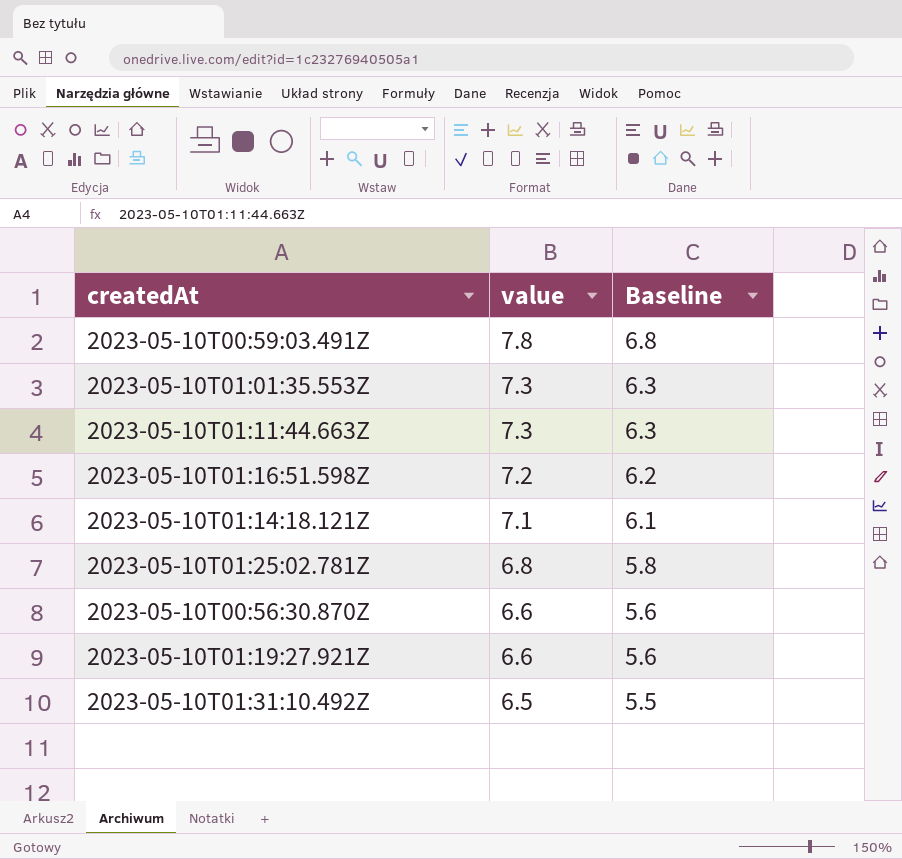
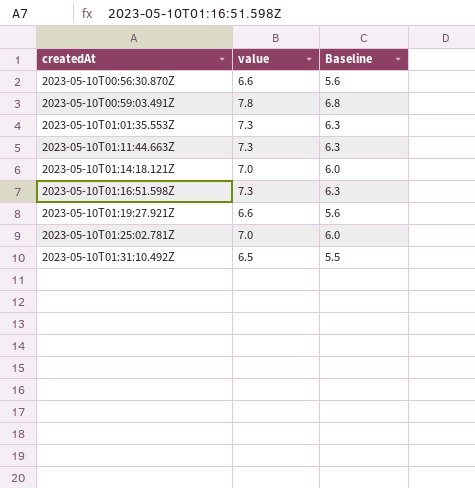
row order: value descending -> createdAt ascending
2023-05-10T01:14:18.121Z | value: 7.1 -> 7.0
2023-05-10T01:14:18.121Z | Baseline: 6.1 -> 6.0
2023-05-10T01:16:51.598Z | value: 7.2 -> 7.3
2023-05-10T01:16:51.598Z | Baseline: 6.2 -> 6.3
2023-05-10T01:25:02.781Z | value: 6.8 -> 7.0
2023-05-10T01:25:02.781Z | Baseline: 5.8 -> 6.0

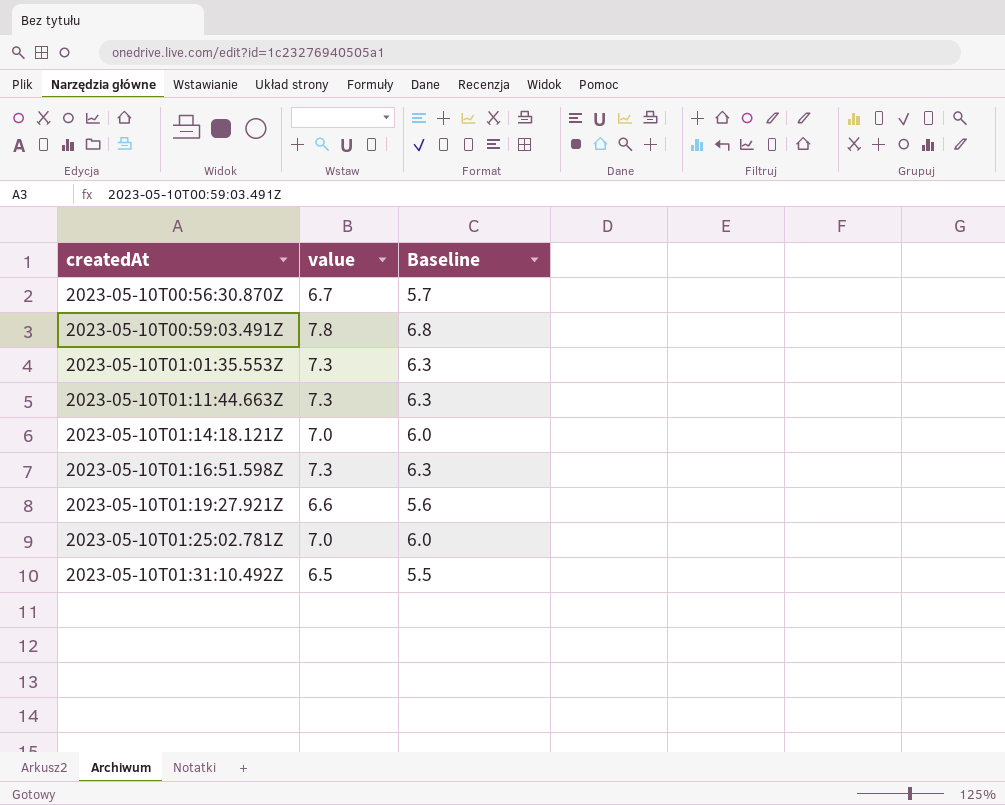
2023-05-10T00:56:30.870Z | value: 6.6 -> 6.7
2023-05-10T00:56:30.870Z | Baseline: 5.6 -> 5.7

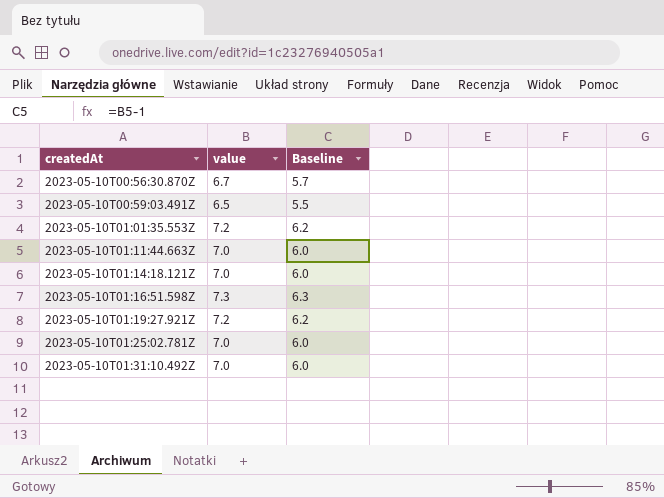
2023-05-10T00:59:03.491Z | value: 7.8 -> 6.5
2023-05-10T00:59:03.491Z | Baseline: 6.8 -> 5.5
2023-05-10T01:01:35.553Z | value: 7.3 -> 7.2
2023-05-10T01:01:35.553Z | Baseline: 6.3 -> 6.2
2023-05-10T01:11:44.663Z | value: 7.3 -> 7.0
2023-05-10T01:11:44.663Z | Baseline: 6.3 -> 6.0
2023-05-10T01:19:27.921Z | value: 6.6 -> 7.2
2023-05-10T01:19:27.921Z | Baseline: 5.6 -> 6.2
2023-05-10T01:31:10.492Z | value: 6.5 -> 7.0
2023-05-10T01:31:10.492Z | Baseline: 5.5 -> 6.0

